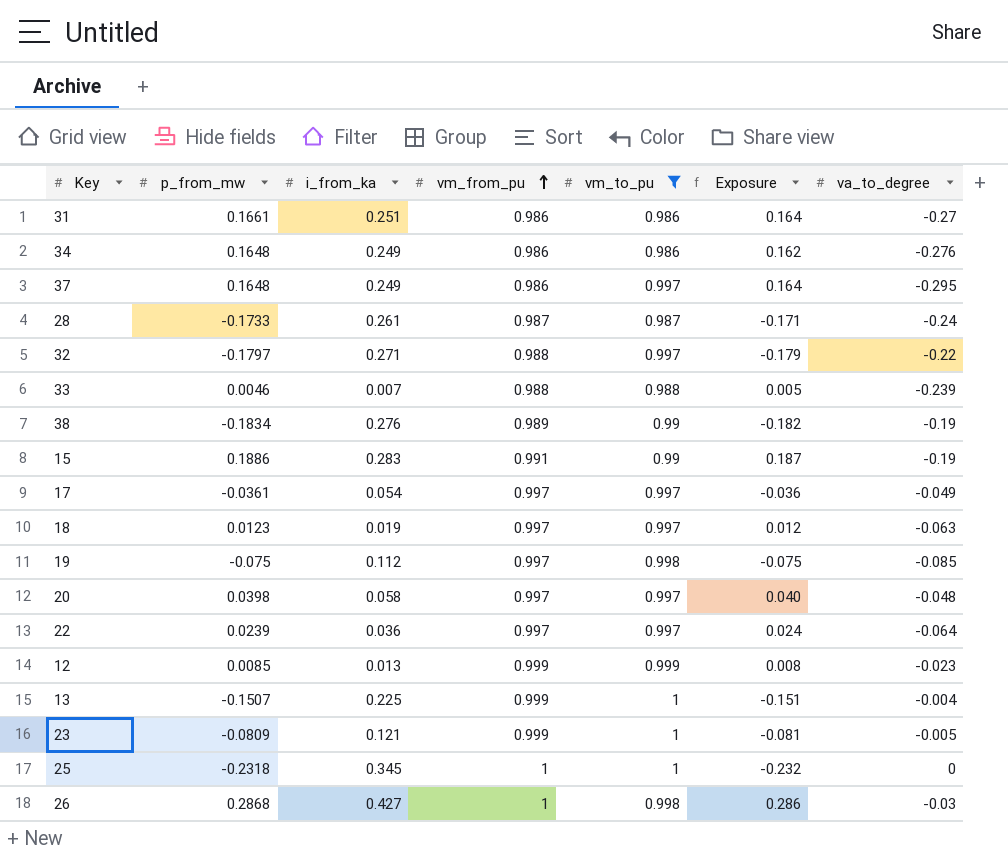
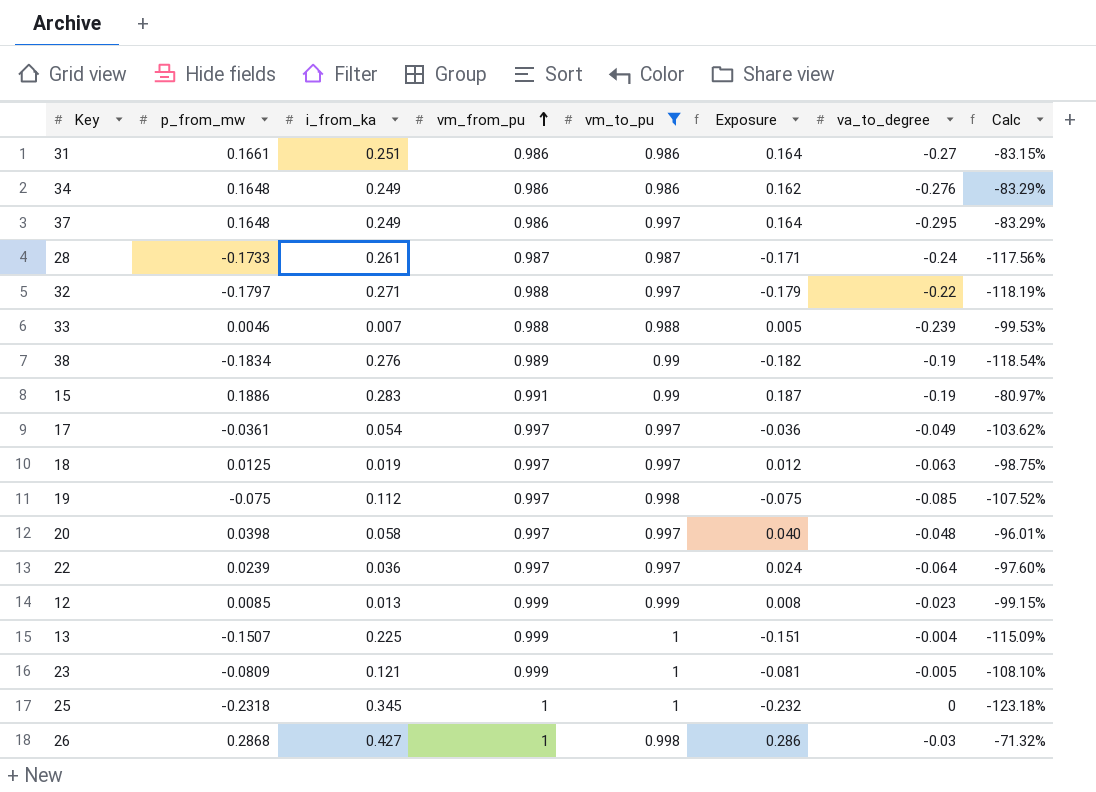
column Calc | formula: none -> ([p_from_mw] - [vm_from_pu]) / [vm_from_pu]
18 | p_from_mw: 0.0123 -> 0.0125

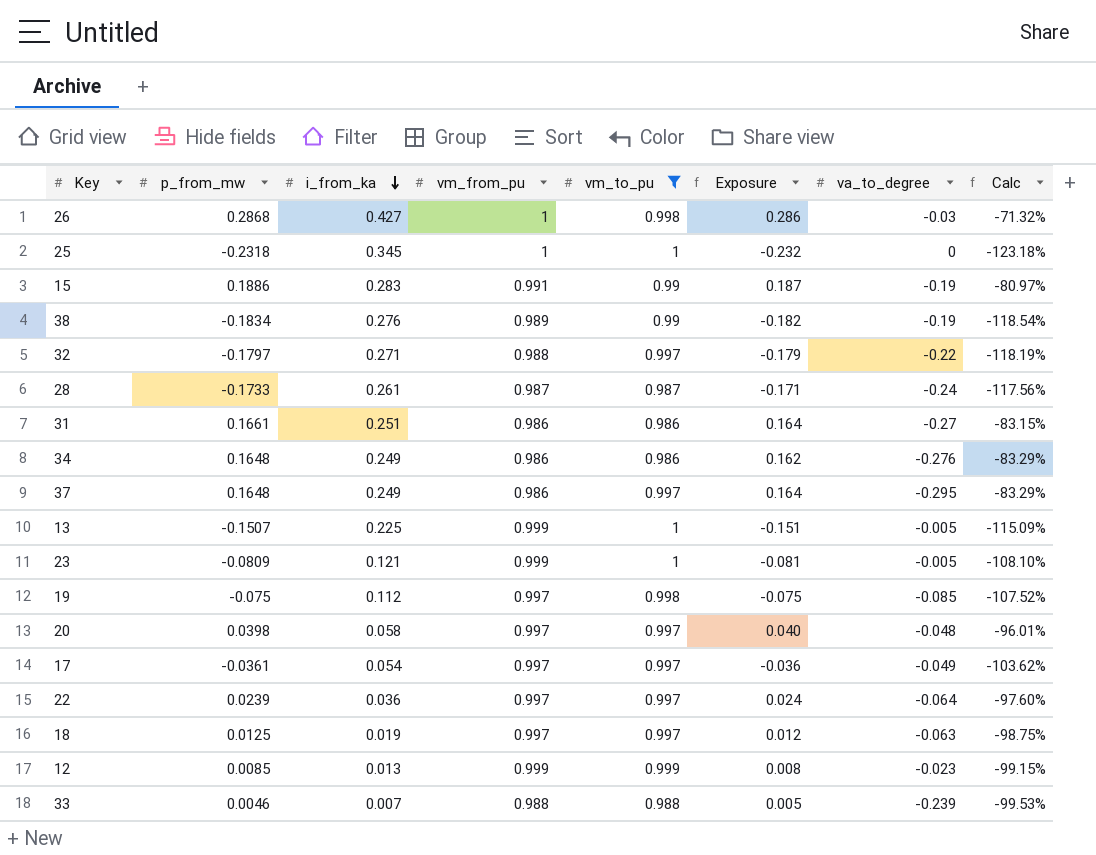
row order: vm_from_pu ascending -> i_from_ka descending
13 | va_to_degree: -0.004 -> -0.005

